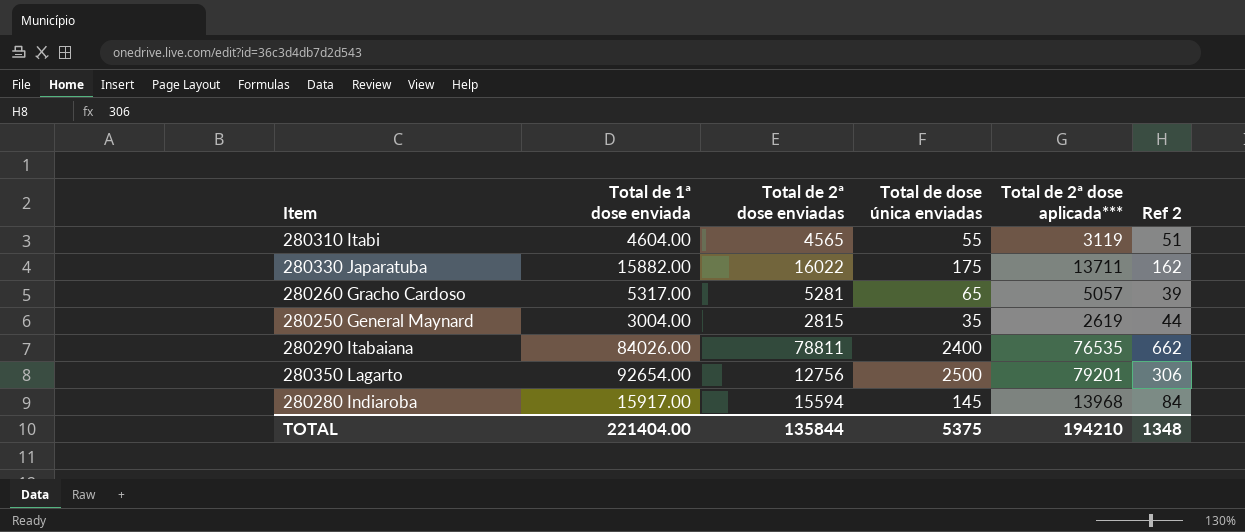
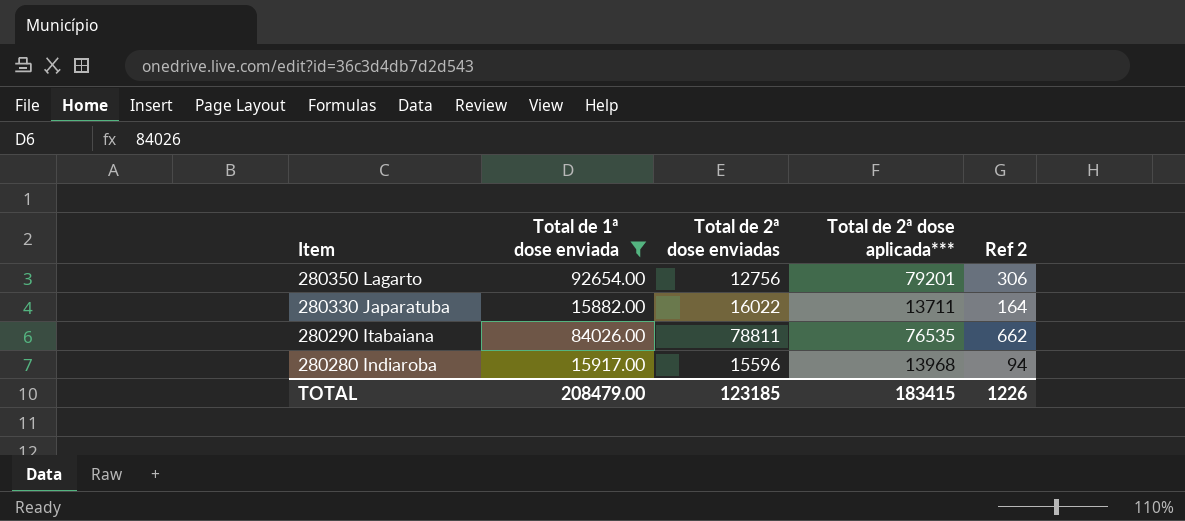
filter: none -> Total de 1ª dose enviada >= 15882.00
row order: none -> Item descending
column Total de dose única enviadas | position: 4 -> none
280330 Japaratuba | Ref 2: 162 -> 164
280280 Indiaroba | Total de 2ª dose enviadas: 15594 -> 15596
280280 Indiaroba | Ref 2: 84 -> 94
TOTAL | Total de 1ª dose enviada: 221404.00 -> 208479.00
TOTAL | Total de 2ª dose enviadas: 135844 -> 123185
TOTAL | Total de 2ª dose aplicada***: 194210 -> 183415
TOTAL | Ref 2: 1348 -> 1226

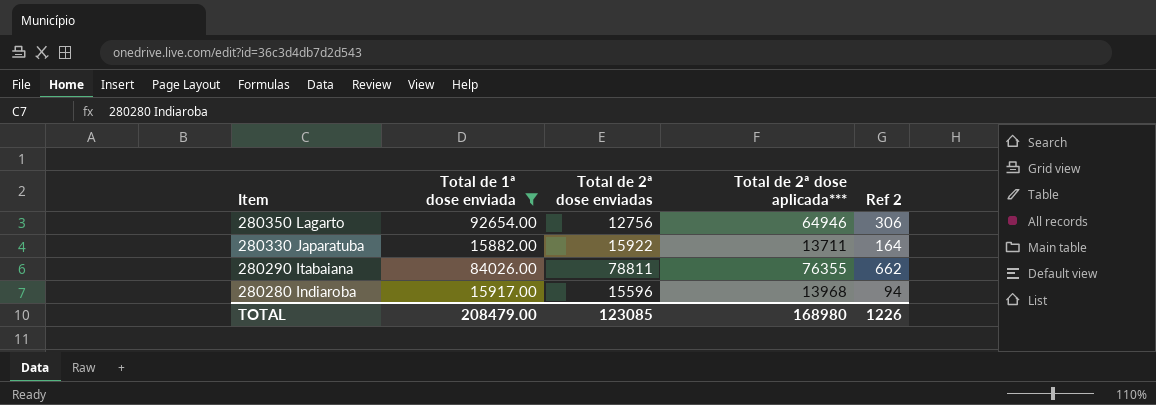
280350 Lagarto | Total de 2ª dose aplicada***: 79201 -> 64946
280330 Japaratuba | Total de 2ª dose enviadas: 16022 -> 15922
280290 Itabaiana | Total de 2ª dose aplicada***: 76535 -> 76355
TOTAL | Total de 2ª dose enviadas: 123185 -> 123085
TOTAL | Total de 2ª dose aplicada***: 183415 -> 168980

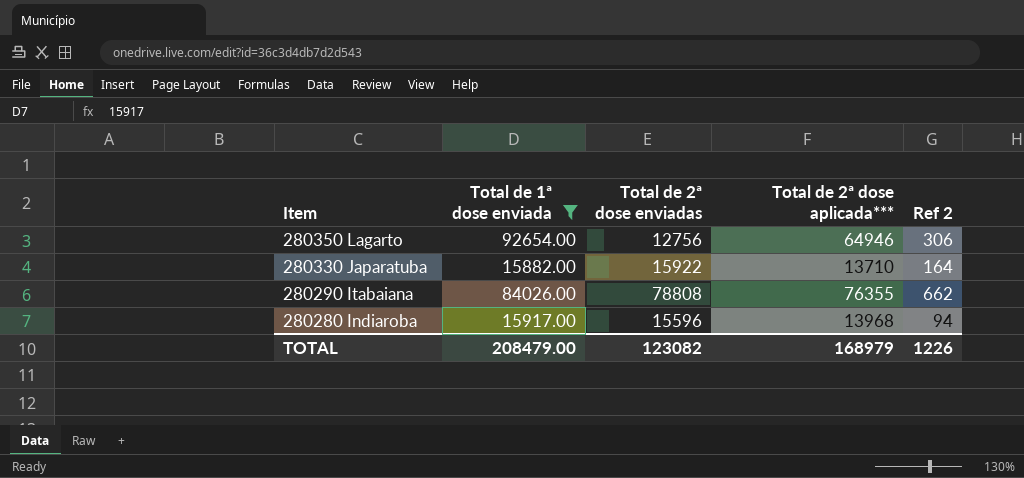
280330 Japaratuba | Total de 2ª dose aplicada***: 13711 -> 13710
280290 Itabaiana | Total de 2ª dose enviadas: 78811 -> 78808
TOTAL | Total de 2ª dose enviadas: 123085 -> 123082
TOTAL | Total de 2ª dose aplicada***: 168980 -> 168979

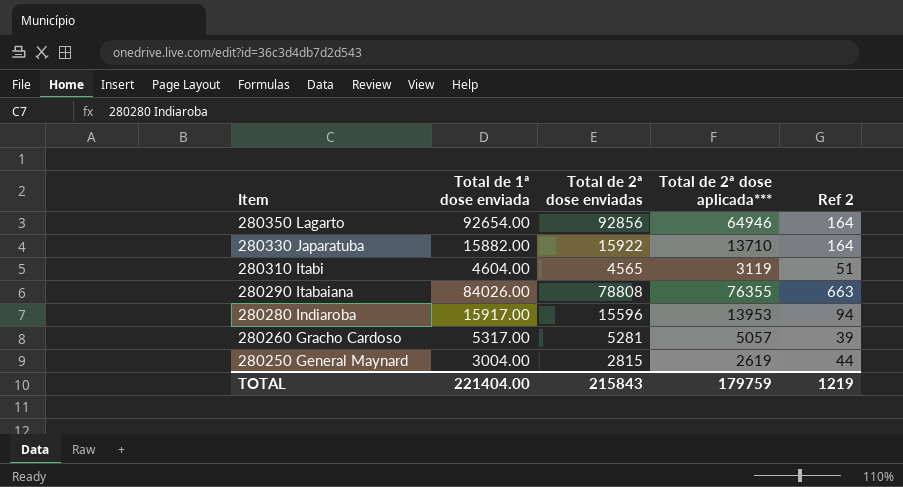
filter: Total de 1ª dose enviada >= 15882.00 -> none
280350 Lagarto | Total de 2ª dose enviadas: 12756 -> 92856
280350 Lagarto | Ref 2: 306 -> 164
280290 Itabaiana | Ref 2: 662 -> 663
280280 Indiaroba | Total de 2ª dose aplicada***: 13968 -> 13953
TOTAL | Total de 1ª dose enviada: 208479.00 -> 221404.00
TOTAL | Total de 2ª dose enviadas: 123082 -> 215843
TOTAL | Total de 2ª dose aplicada***: 168979 -> 179759
TOTAL | Ref 2: 1226 -> 1219

